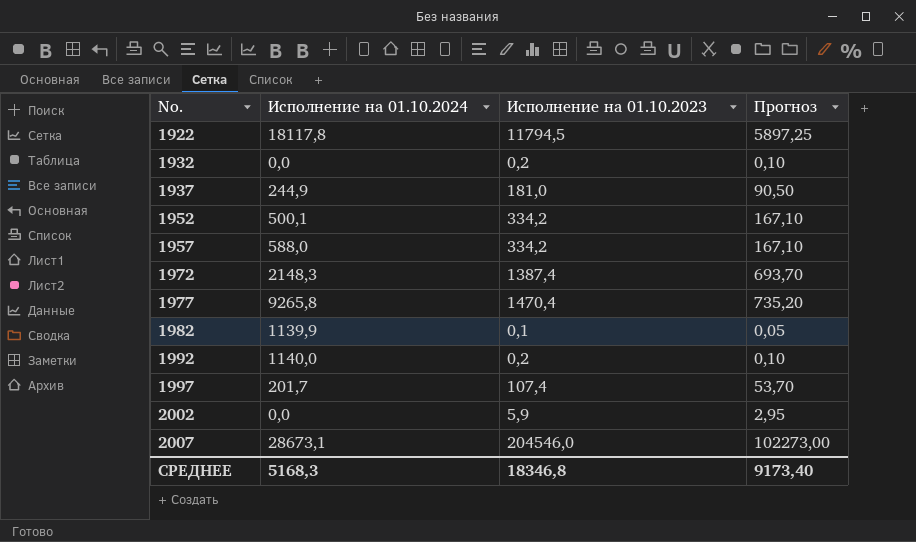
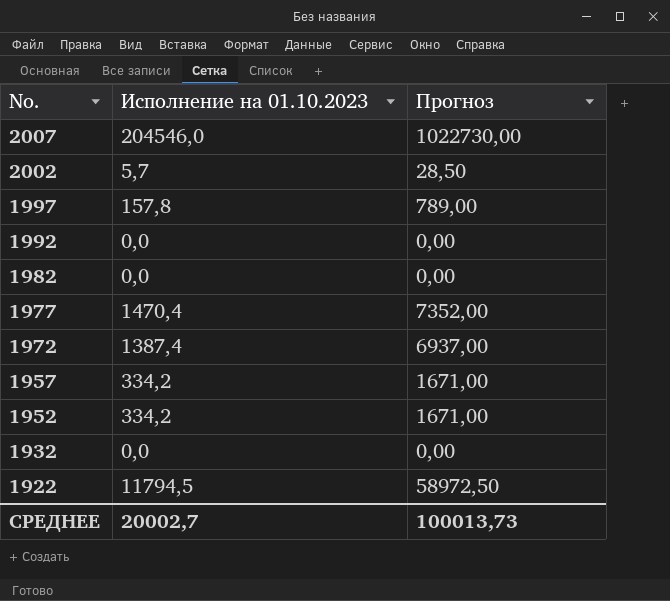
row order: No. ascending -> No. descending
column Исполнение на 01.10.2024 | position: 2 -> none
column Прогноз | formula: [Исполнение на 01.10.2023] * 0,5 -> [Исполнение на 01.10.2023] * 5
row 1937: 244,9 | 181,0 | 90,50 -> none
2002 | Исполнение на 01.10.2023: 5,9 -> 5,7
1997 | Исполнение на 01.10.2023: 107,4 -> 157,8
1992 | Исполнение на 01.10.2023: 0,2 -> 0,0
1982 | Исполнение на 01.10.2023: 0,1 -> 0,0
1932 | Исполнение на 01.10.2023: 0,2 -> 0,0
СРЕДНЕЕ | Исполнение на 01.10.2023: 18346,8 -> 20002,7
СРЕДНЕЕ | Прогноз: 9173,40 -> 100013,73

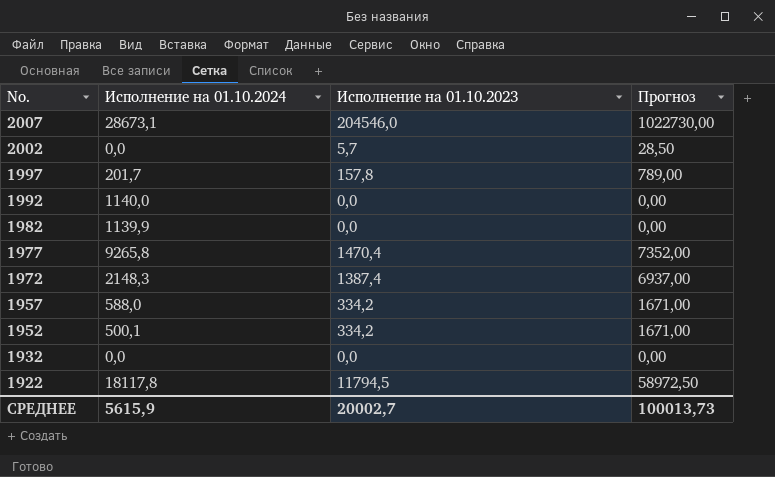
column Исполнение на 01.10.2024 | position: none -> 2

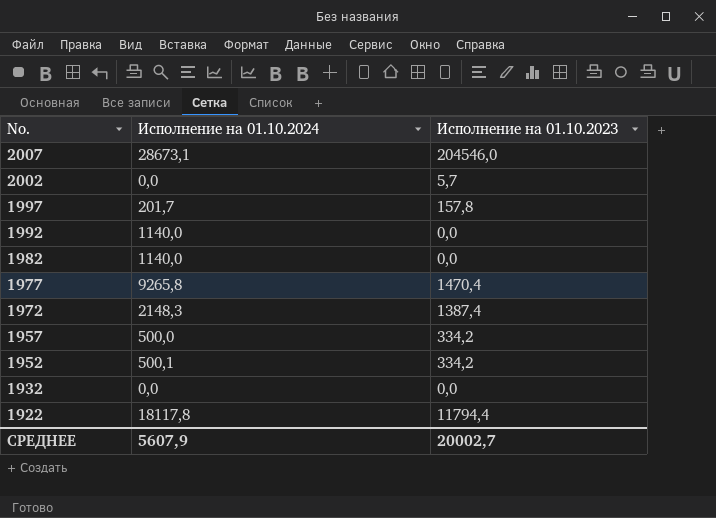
column Прогноз | formula: [Исполнение на 01.10.2023] * 5 -> none
1982 | Исполнение на 01.10.2024: 1139,9 -> 1140,0
1957 | Исполнение на 01.10.2024: 588,0 -> 500,0
1922 | Исполнение на 01.10.2023: 11794,5 -> 11794,4
СРЕДНЕЕ | Исполнение на 01.10.2024: 5615,9 -> 5607,9

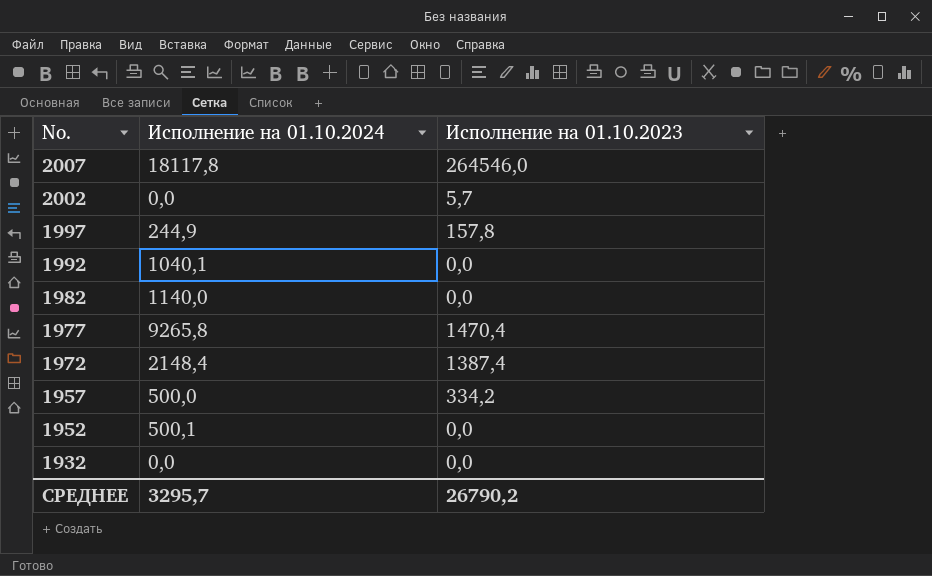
row 1922: 18117,8 | 11794,4 -> none
2007 | Исполнение на 01.10.2024: 28673,1 -> 18117,8
2007 | Исполнение на 01.10.2023: 204546,0 -> 264546,0
1997 | Исполнение на 01.10.2024: 201,7 -> 244,9
1992 | Исполнение на 01.10.2024: 1140,0 -> 1040,1
1972 | Исполнение на 01.10.2024: 2148,3 -> 2148,4
1952 | Исполнение на 01.10.2023: 334,2 -> 0,0
СРЕДНЕЕ | Исполнение на 01.10.2024: 5607,9 -> 3295,7
СРЕДНЕЕ | Исполнение на 01.10.2023: 20002,7 -> 26790,2

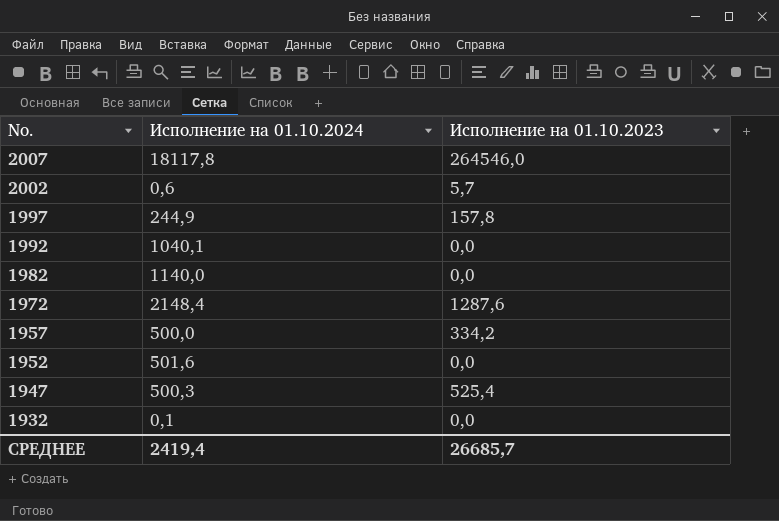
row 1977: 9265,8 | 1470,4 -> none
2002 | Исполнение на 01.10.2024: 0,0 -> 0,6
1972 | Исполнение на 01.10.2023: 1387,4 -> 1287,6
1952 | Исполнение на 01.10.2024: 500,1 -> 501,6
row 1947: none -> 500,3 | 525,4
1932 | Исполнение на 01.10.2024: 0,0 -> 0,1
СРЕДНЕЕ | Исполнение на 01.10.2024: 3295,7 -> 2419,4
СРЕДНЕЕ | Исполнение на 01.10.2023: 26790,2 -> 26685,7

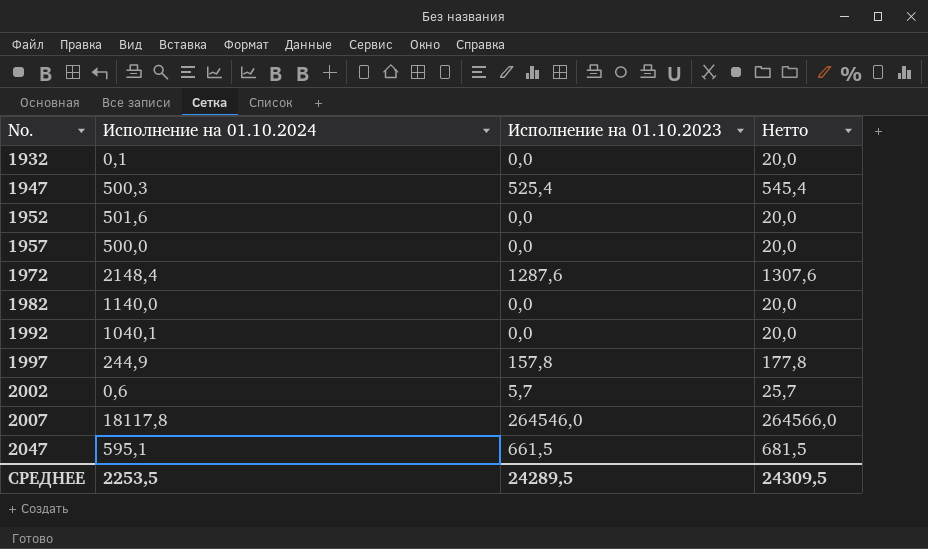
row order: No. descending -> No. ascending
column Нетто | formula: none -> [Исполнение на 01.10.2023] + 20
1957 | Исполнение на 01.10.2023: 334,2 -> 0,0
row 2047: none -> 595,1 | 661,5 | 681,5
СРЕДНЕЕ | Исполнение на 01.10.2024: 2419,4 -> 2253,5
СРЕДНЕЕ | Исполнение на 01.10.2023: 26685,7 -> 24289,5

